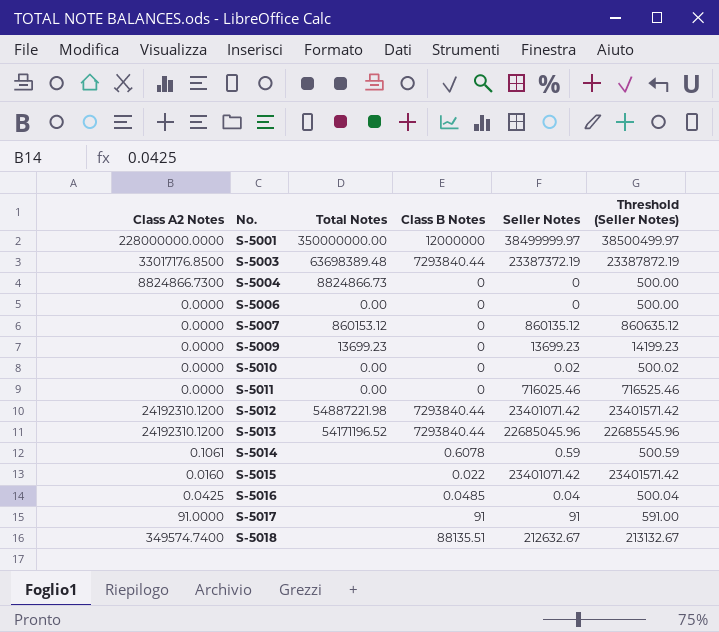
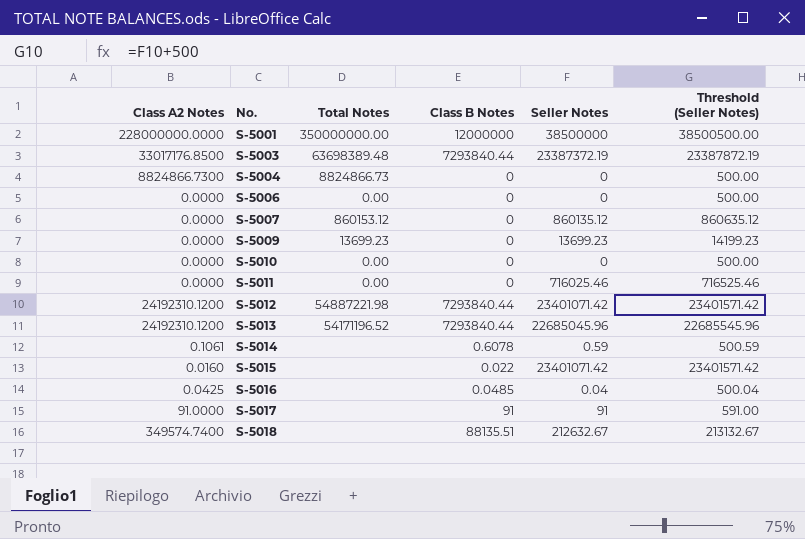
S-5001 | Seller Notes: 38499999.97 -> 38500000
S-5001 | Threshold (Seller Notes): 38500499.97 -> 38500500.00
S-5010 | Seller Notes: 0.02 -> 0
S-5010 | Threshold (Seller Notes): 500.02 -> 500.00

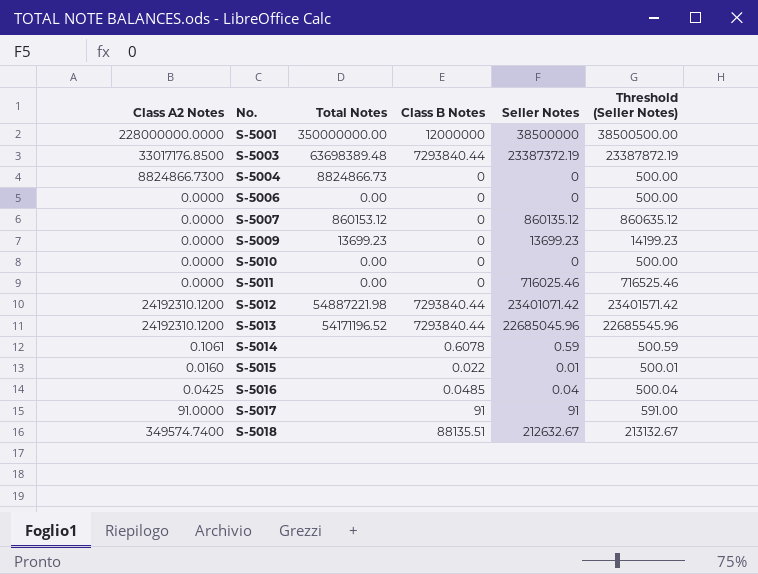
S-5015 | Seller Notes: 23401071.42 -> 0.01
S-5015 | Threshold (Seller Notes): 23401571.42 -> 500.01

